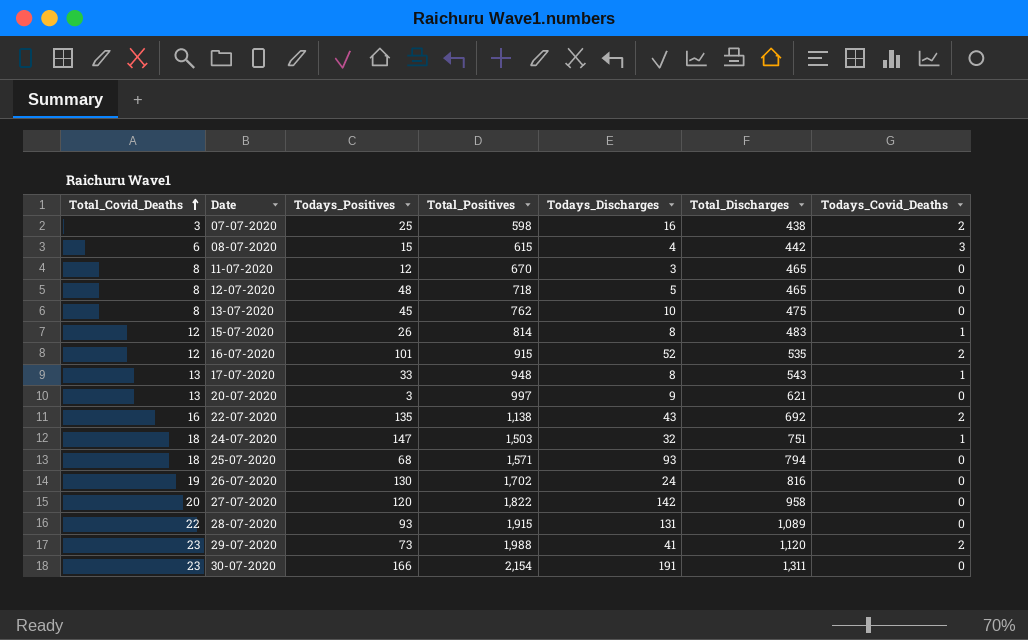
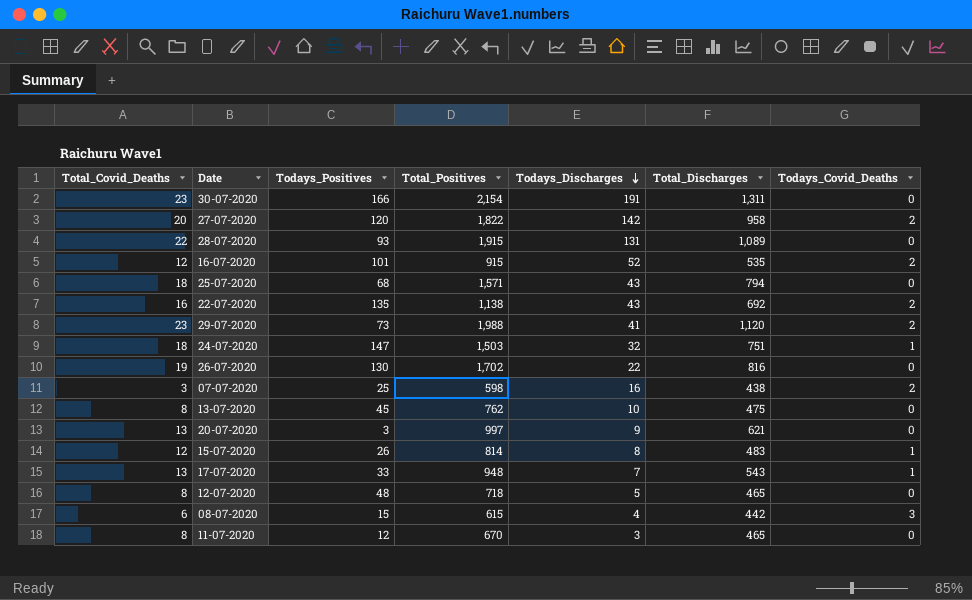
row order: Total_Covid_Deaths ascending -> Todays_Discharges descending
27-07-2020 | Todays_Covid_Deaths: 0 -> 2
25-07-2020 | Todays_Discharges: 93 -> 43
26-07-2020 | Todays_Discharges: 24 -> 22
17-07-2020 | Todays_Discharges: 8 -> 7

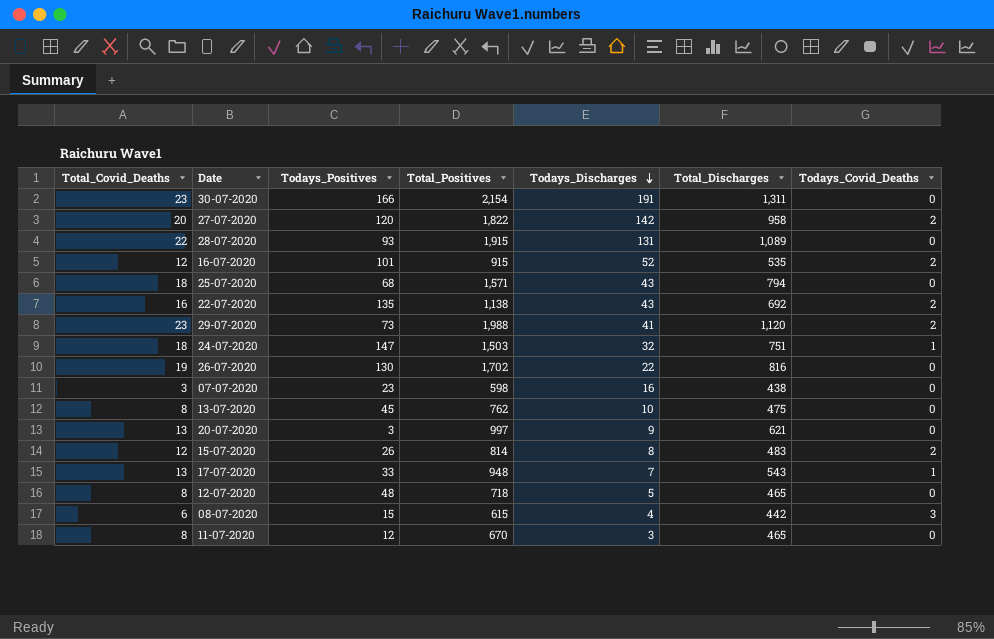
07-07-2020 | Todays_Positives: 25 -> 23
07-07-2020 | Todays_Covid_Deaths: 2 -> 0
15-07-2020 | Todays_Covid_Deaths: 1 -> 2

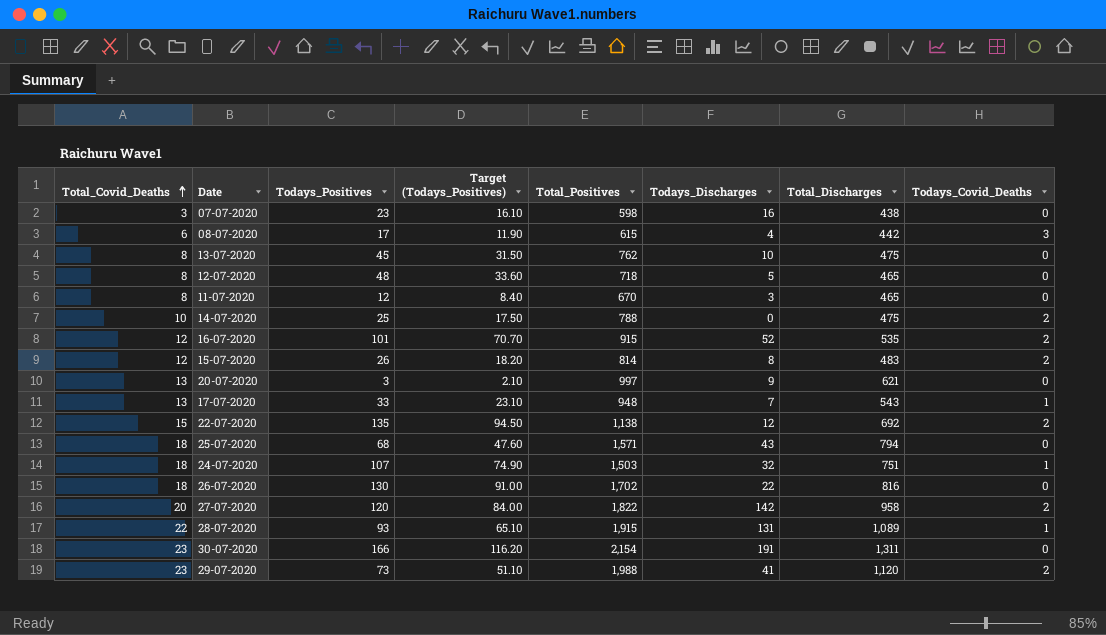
row order: Todays_Discharges descending -> Total_Covid_Deaths ascending
column Target (Todays_Positives) | formula: none -> [Todays_Positives] * 0.7
08-07-2020 | Todays_Positives: 15 -> 17
row 14-07-2020: none -> 10 | 25 | 17.50 | 788 | 0 | 475 | 2
22-07-2020 | Total_Covid_Deaths: 16 -> 15
22-07-2020 | Todays_Discharges: 43 -> 12
24-07-2020 | Todays_Positives: 147 -> 107
26-07-2020 | Total_Covid_Deaths: 19 -> 18
28-07-2020 | Todays_Covid_Deaths: 0 -> 1

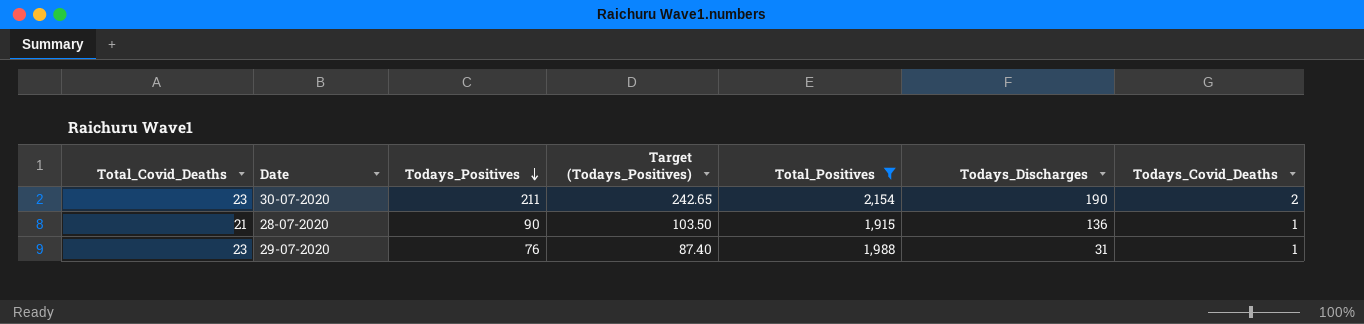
filter: none -> Total_Positives >= 1,915
row order: Total_Covid_Deaths ascending -> Todays_Positives descending
column Total_Discharges | position: 7 -> none
column Target (Todays_Positives) | formula: [Todays_Positives] * 0.7 -> [Todays_Positives] * 1.15
30-07-2020 | Todays_Positives: 166 -> 211
30-07-2020 | Todays_Discharges: 191 -> 190
30-07-2020 | Todays_Covid_Deaths: 0 -> 2
28-07-2020 | Total_Covid_Deaths: 22 -> 21
28-07-2020 | Todays_Positives: 93 -> 90
28-07-2020 | Todays_Discharges: 131 -> 136
29-07-2020 | Todays_Positives: 73 -> 76
29-07-2020 | Todays_Discharges: 41 -> 31
29-07-2020 | Todays_Covid_Deaths: 2 -> 1

